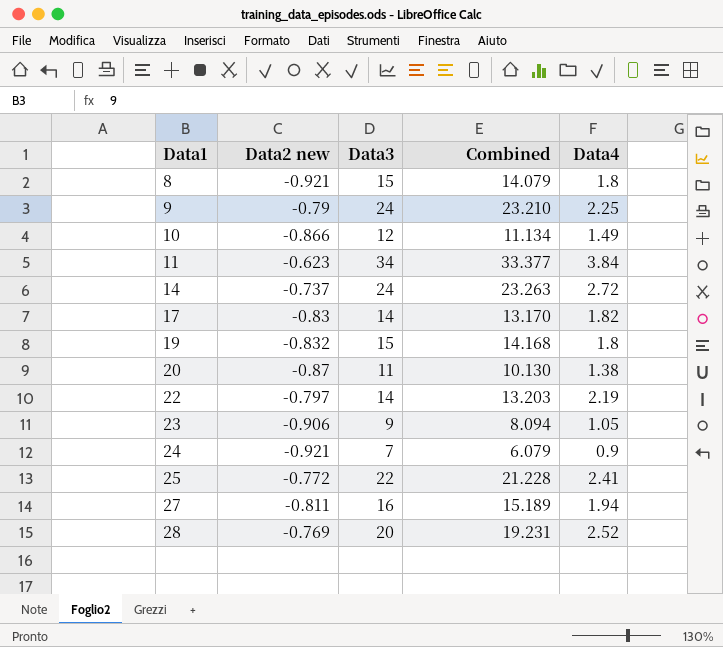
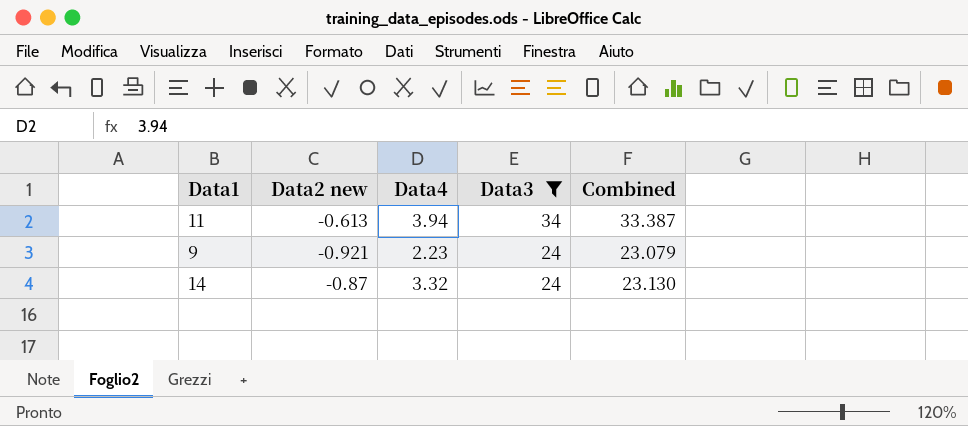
filter: none -> Data3 >= 24
row order: Data1 ascending -> Data3 descending
column Data4 | position: 5 -> 3
11 | Data2 new: -0.623 -> -0.613
11 | Data4: 3.84 -> 3.94
11 | Combined: 33.377 -> 33.387
9 | Data2 new: -0.79 -> -0.921
9 | Data4: 2.25 -> 2.23
9 | Combined: 23.210 -> 23.079
14 | Data2 new: -0.737 -> -0.87
14 | Data4: 2.72 -> 3.32
14 | Combined: 23.263 -> 23.130

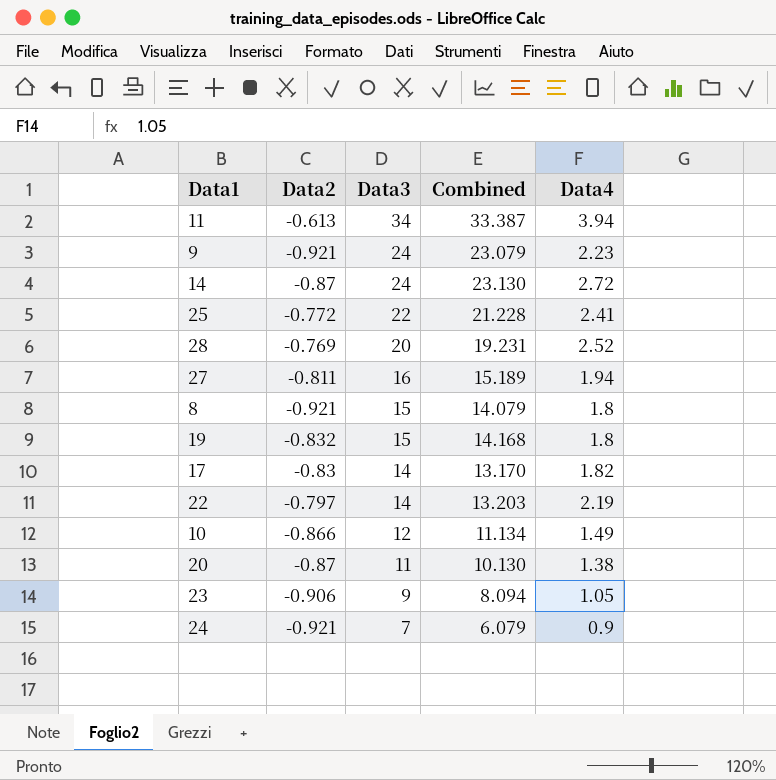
filter: Data3 >= 24 -> none
column name: Data2 new -> Data2
column Data4 | position: 3 -> 5
14 | Data4: 3.32 -> 2.72

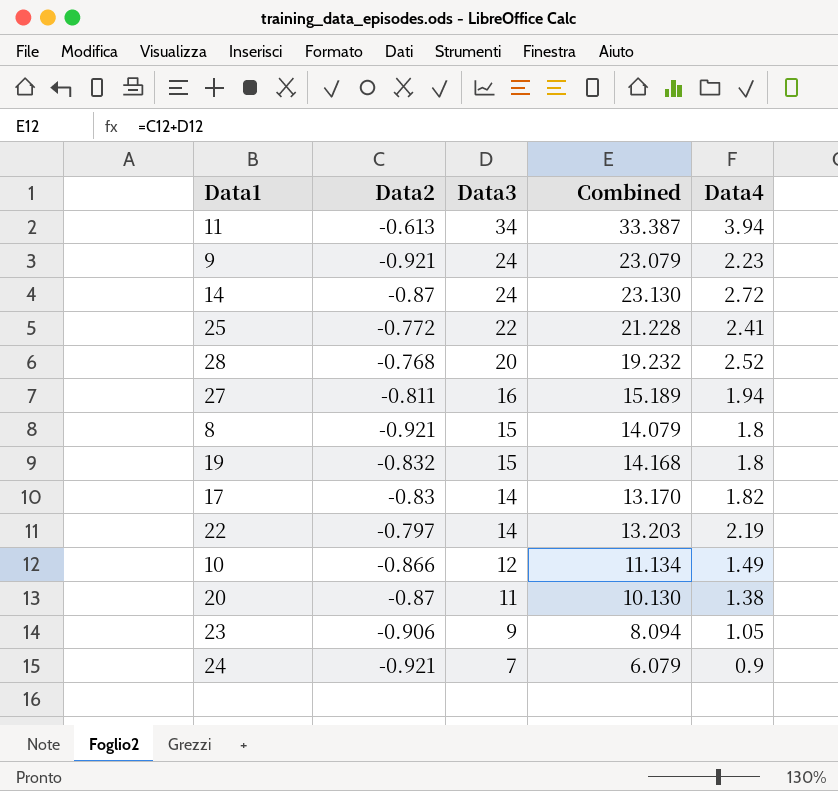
28 | Data2: -0.769 -> -0.768
28 | Combined: 19.231 -> 19.232

